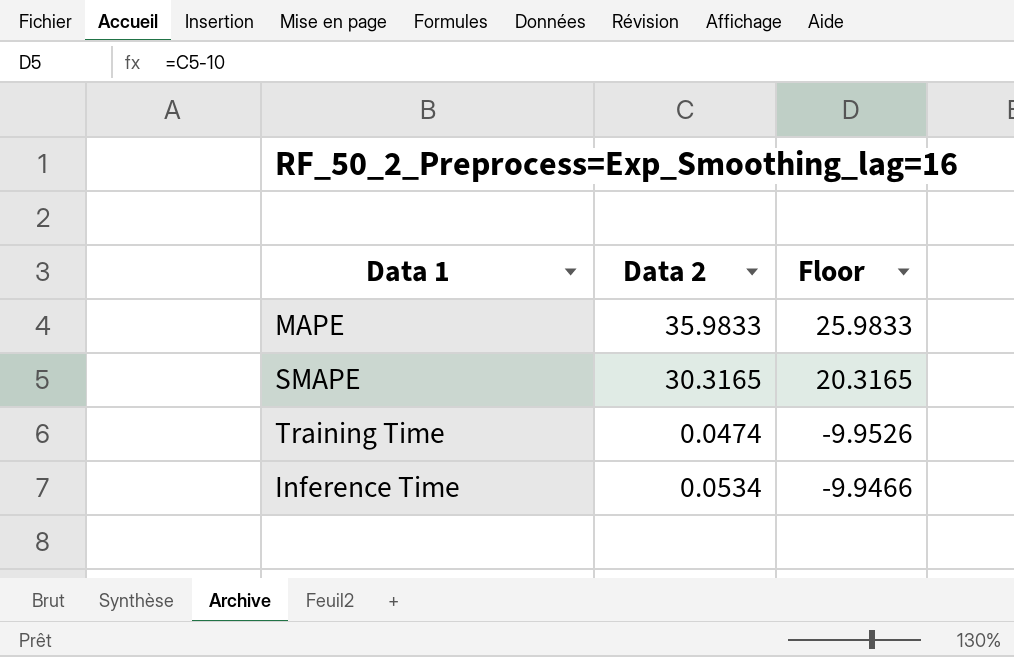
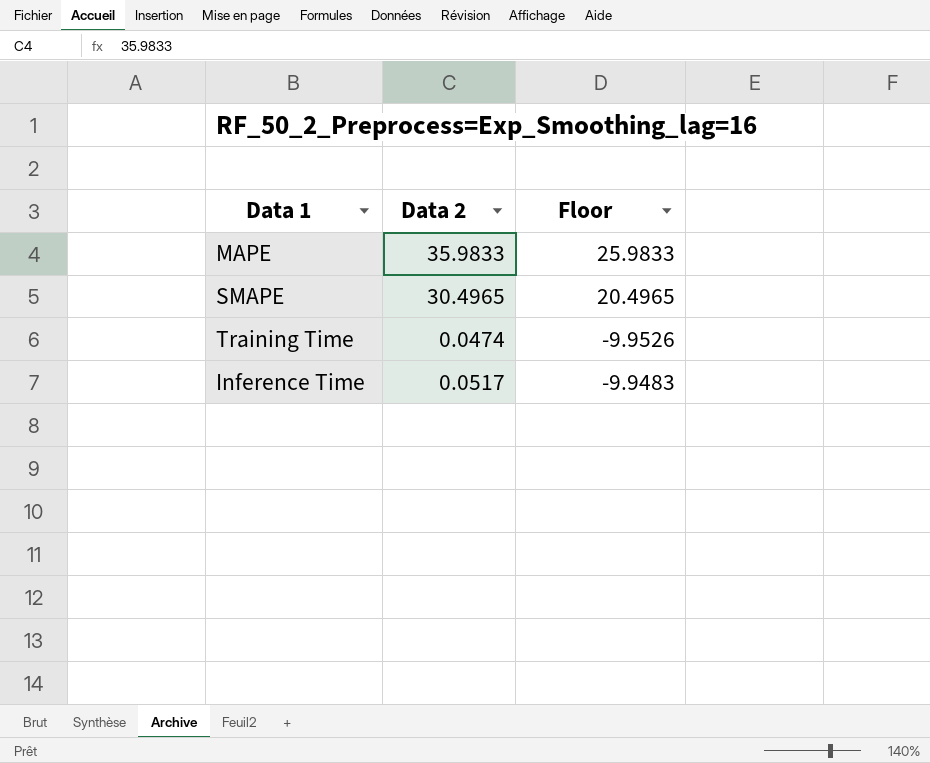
SMAPE | Data 2: 30.3165 -> 30.4965
SMAPE | Floor: 20.3165 -> 20.4965
Inference Time | Data 2: 0.0534 -> 0.0517
Inference Time | Floor: -9.9466 -> -9.9483

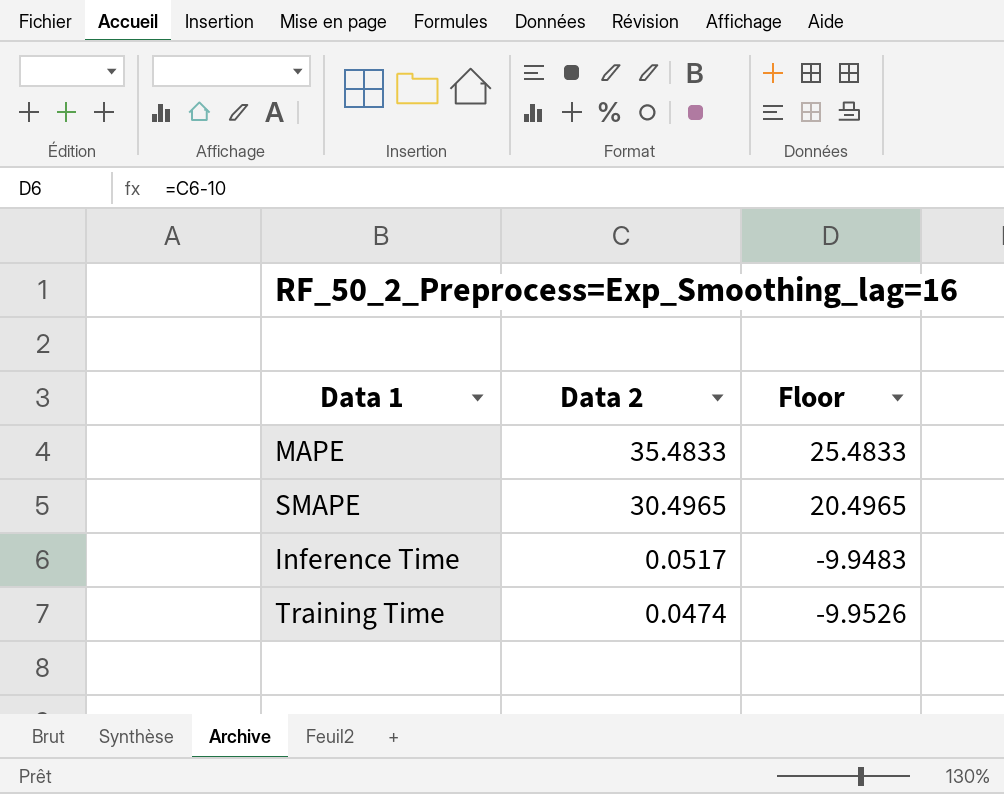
row order: none -> Data 2 descending
MAPE | Data 2: 35.9833 -> 35.4833
MAPE | Floor: 25.9833 -> 25.4833

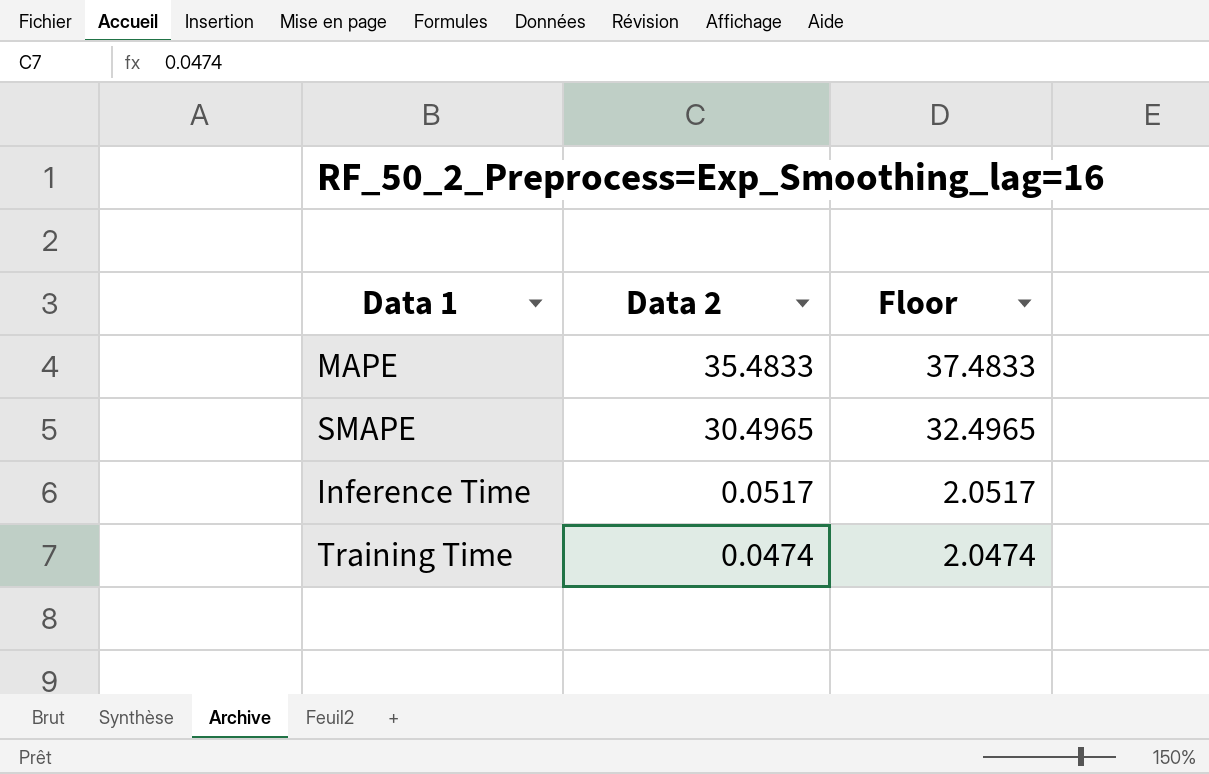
column Floor | formula: [Data 2] - 10 -> [Data 2] + 2

